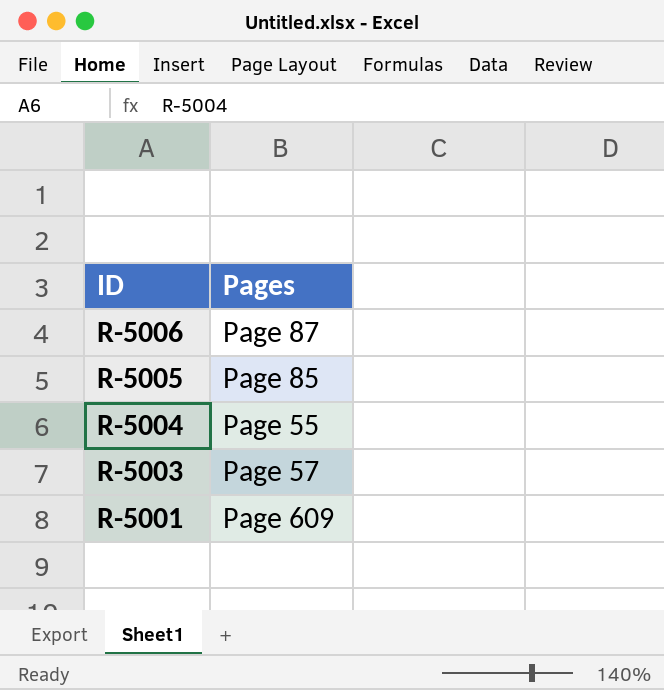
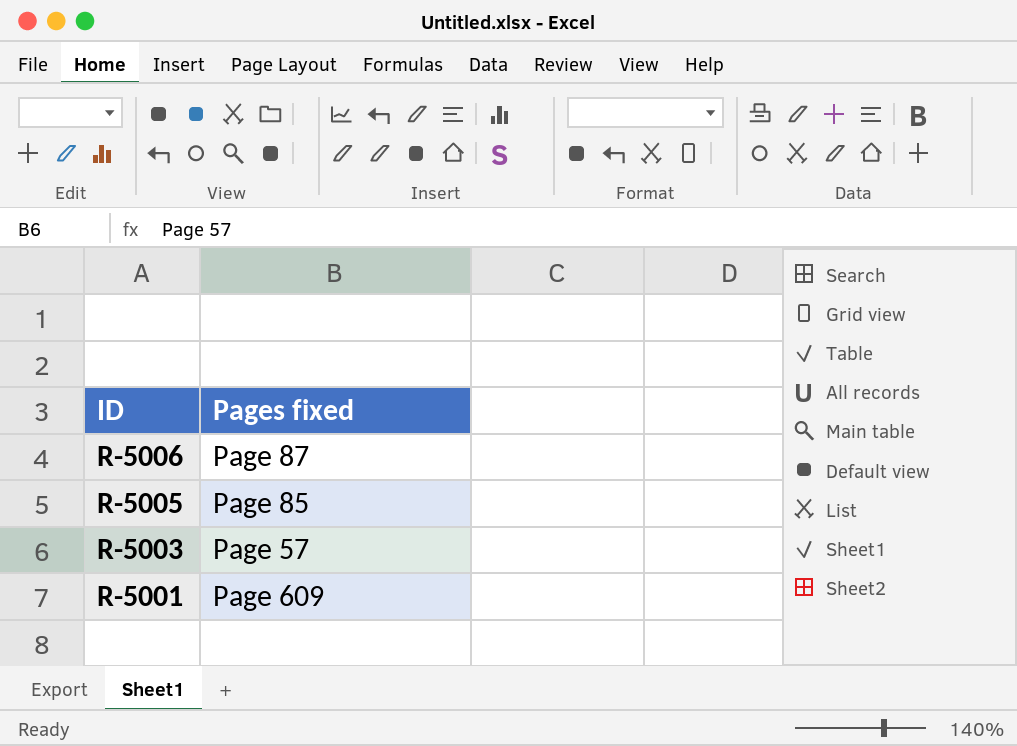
column name: Pages -> Pages fixed
row R-5004: Page 55 -> none

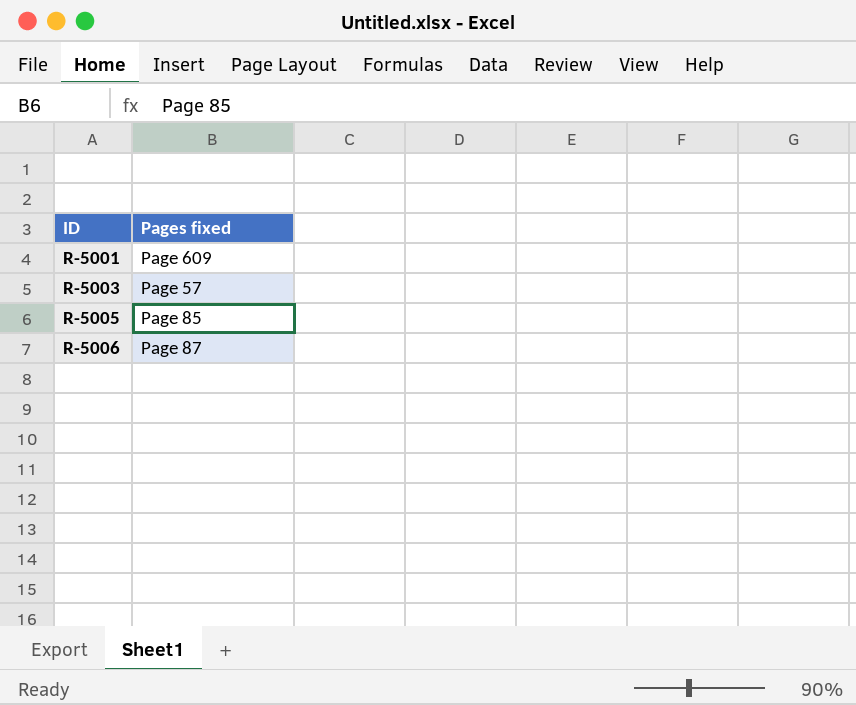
row order: ID descending -> ID ascending

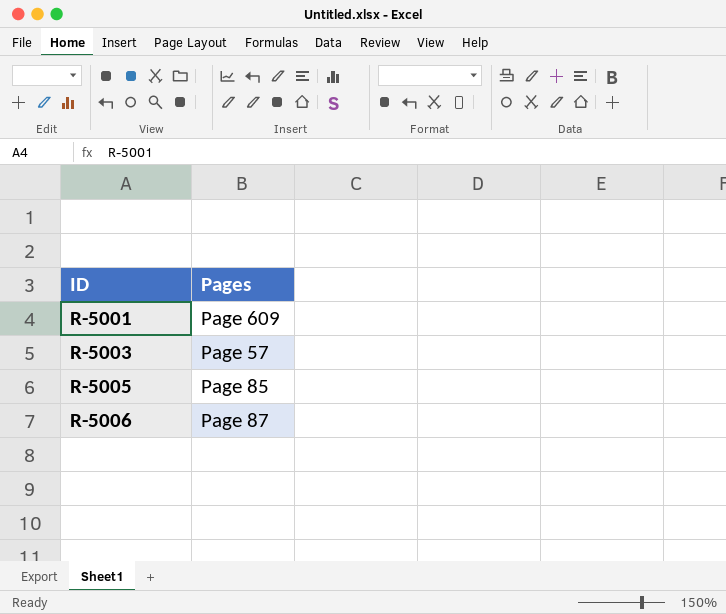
column name: Pages fixed -> Pages

